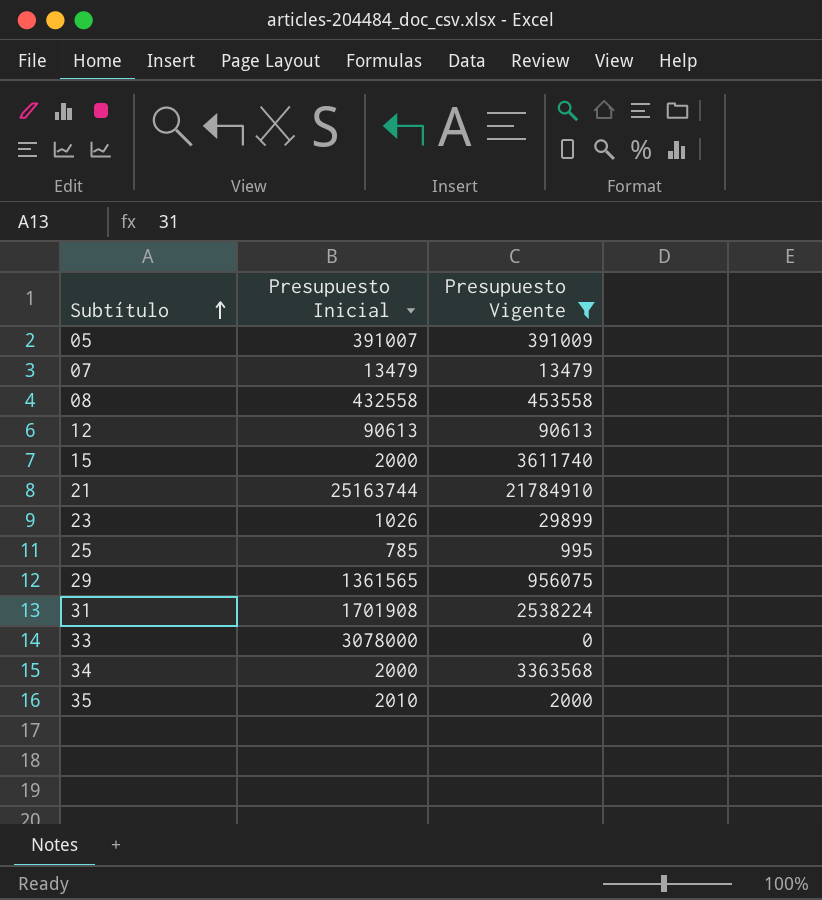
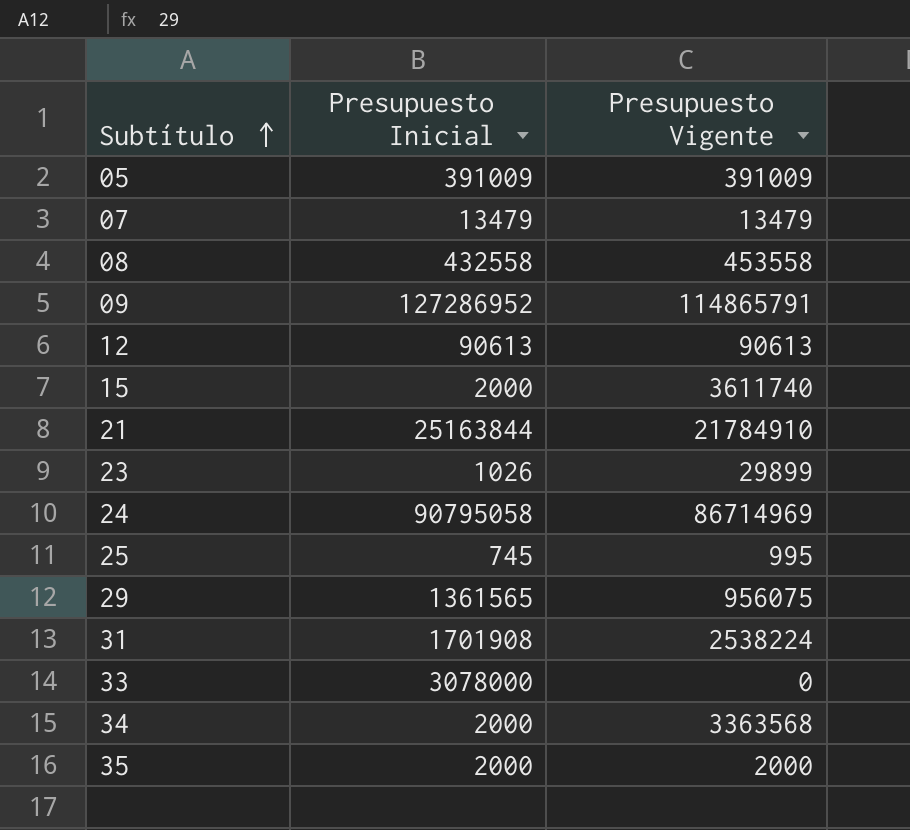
filter: Presupuesto Vigente <= 21784910 -> none
05 | Presupuesto Inicial: 391007 -> 391009
21 | Presupuesto Inicial: 25163744 -> 25163844
25 | Presupuesto Inicial: 785 -> 745
35 | Presupuesto Inicial: 2010 -> 2000

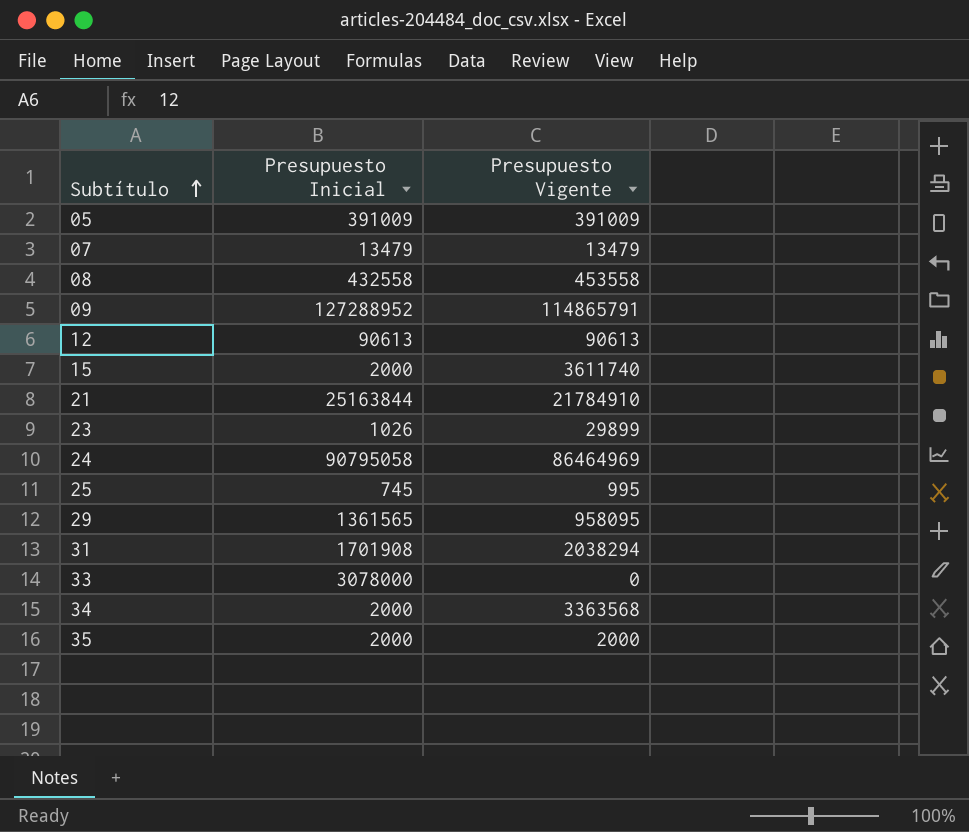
09 | Presupuesto Inicial: 127286952 -> 127288952
24 | Presupuesto Vigente: 86714969 -> 86464969
29 | Presupuesto Vigente: 956075 -> 958095
31 | Presupuesto Vigente: 2538224 -> 2038294

